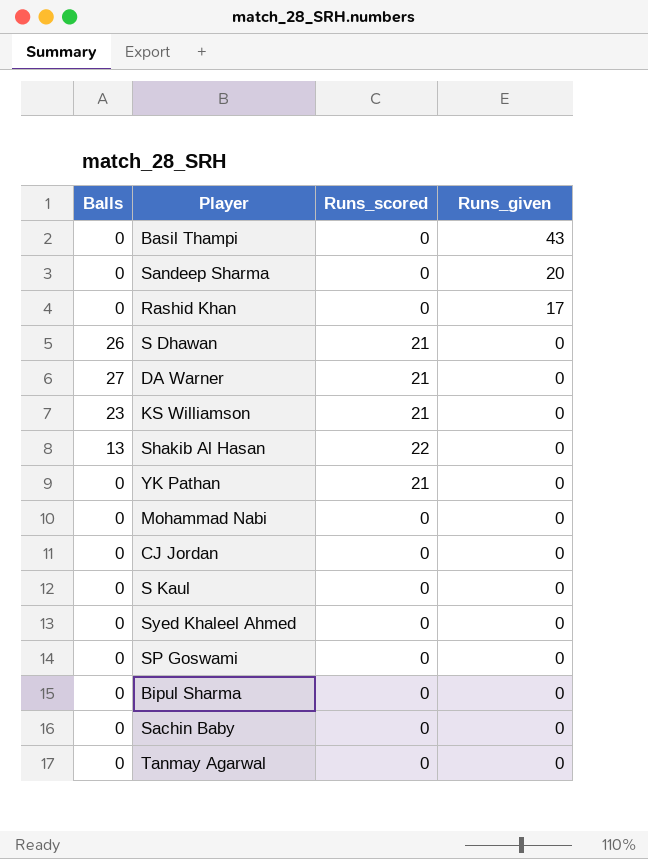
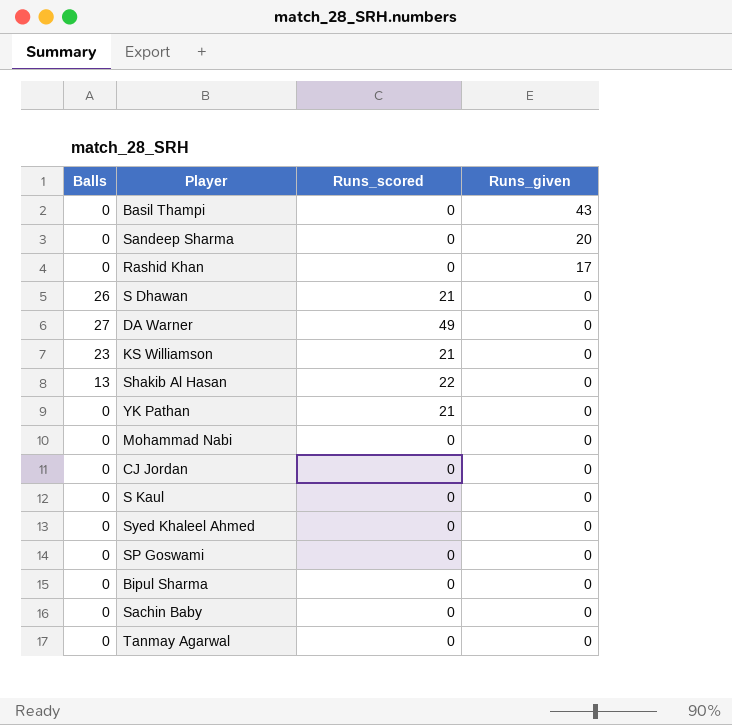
DA Warner | Runs_scored: 21 -> 49

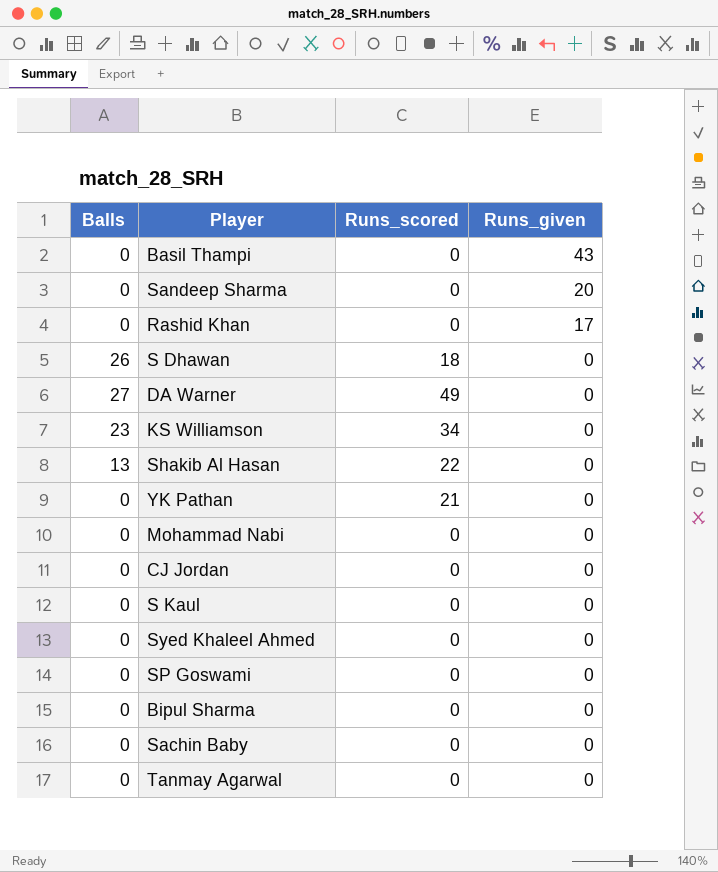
S Dhawan | Runs_scored: 21 -> 18
KS Williamson | Runs_scored: 21 -> 34

